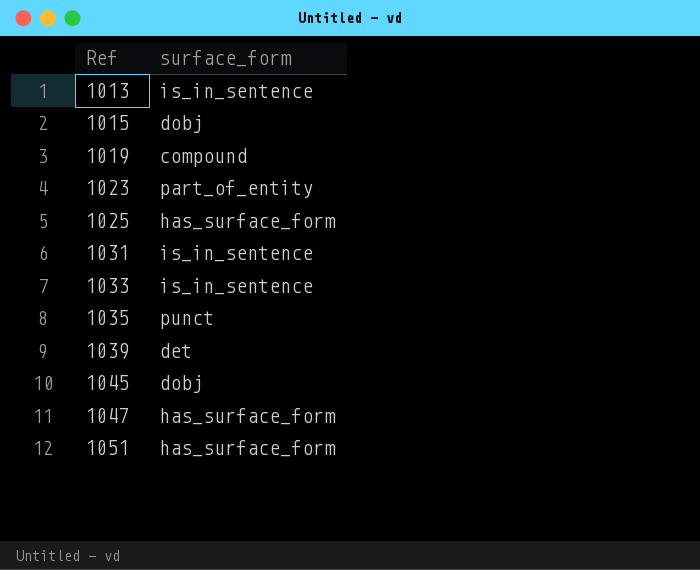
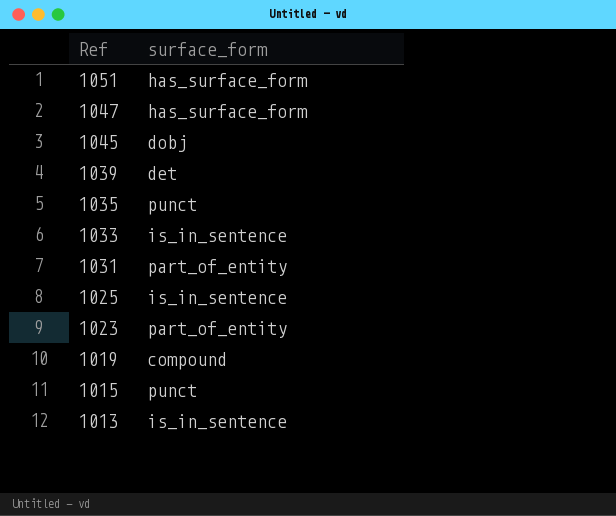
row order: Ref ascending -> Ref descending
1031 | surface_form: is_in_sentence -> part_of_entity
1025 | surface_form: has_surface_form -> is_in_sentence
1015 | surface_form: dobj -> punct

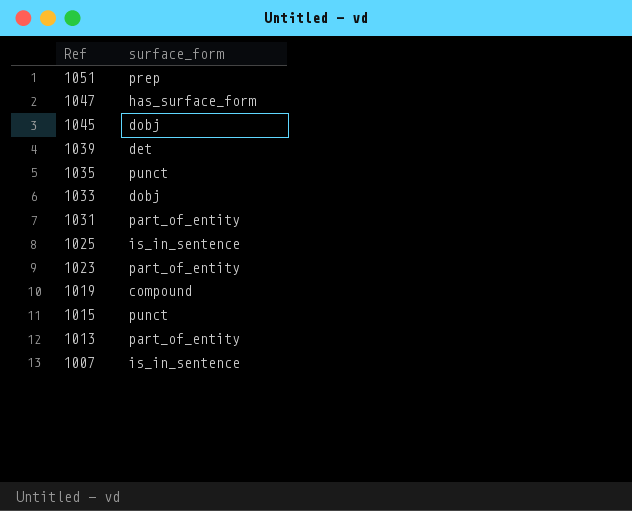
1051 | surface_form: has_surface_form -> prep
1033 | surface_form: is_in_sentence -> dobj
1013 | surface_form: is_in_sentence -> part_of_entity
row 1007: none -> is_in_sentence

